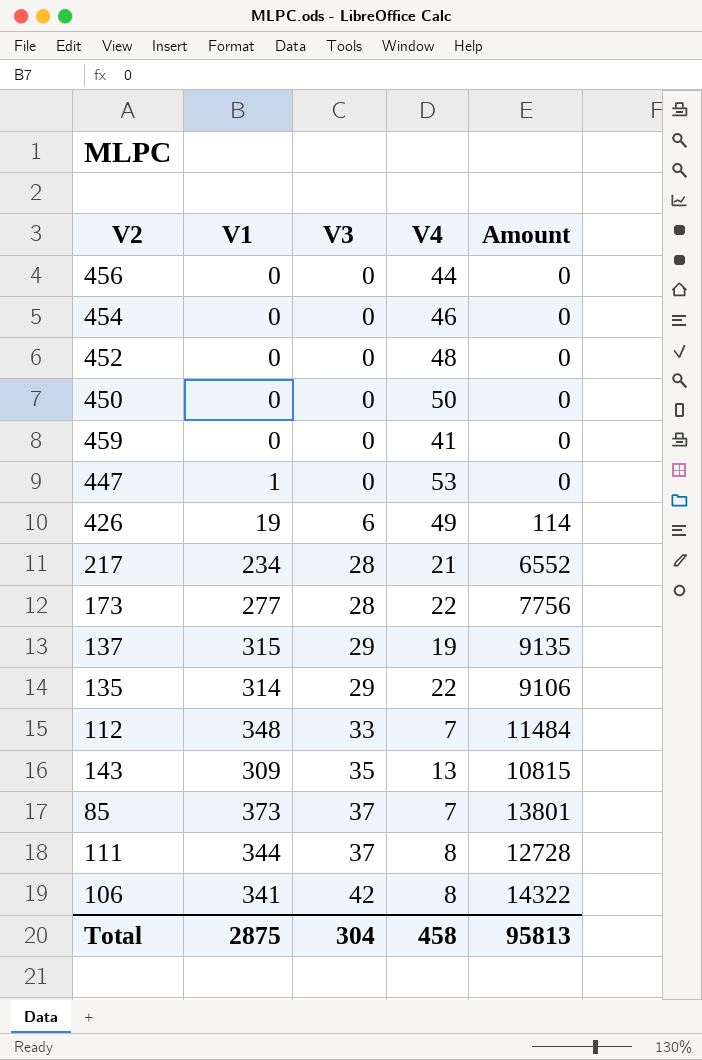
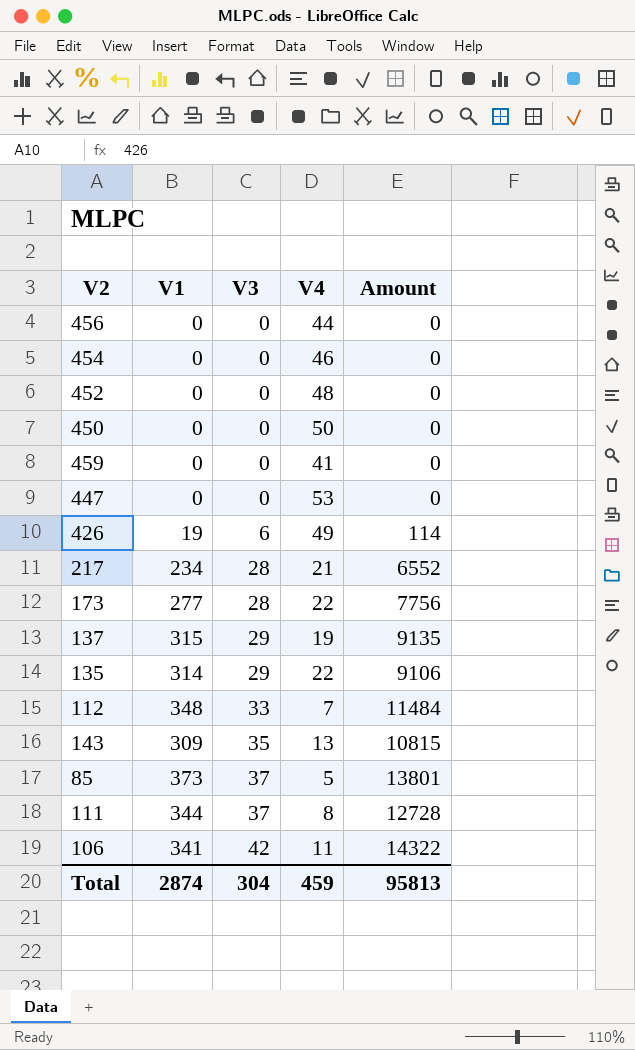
447 | V1: 1 -> 0
85 | V4: 7 -> 5
106 | V4: 8 -> 11
Total | V1: 2875 -> 2874
Total | V4: 458 -> 459

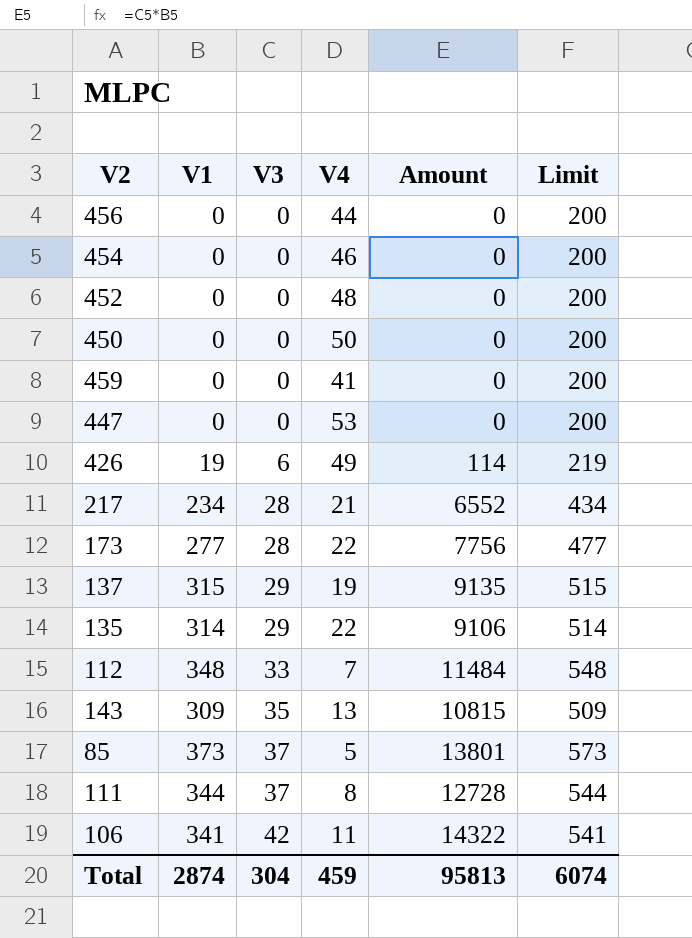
column Limit | formula: none -> [V1] + 200

